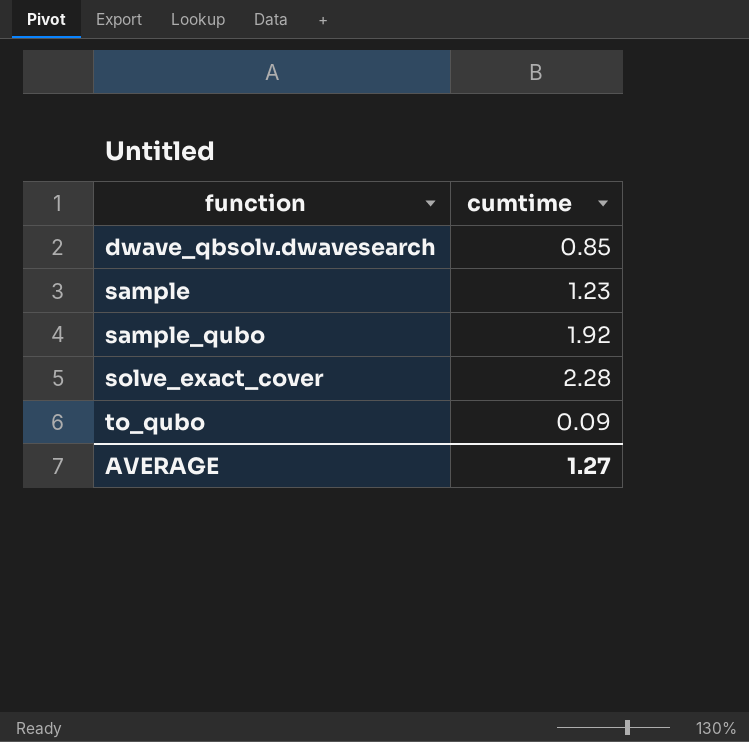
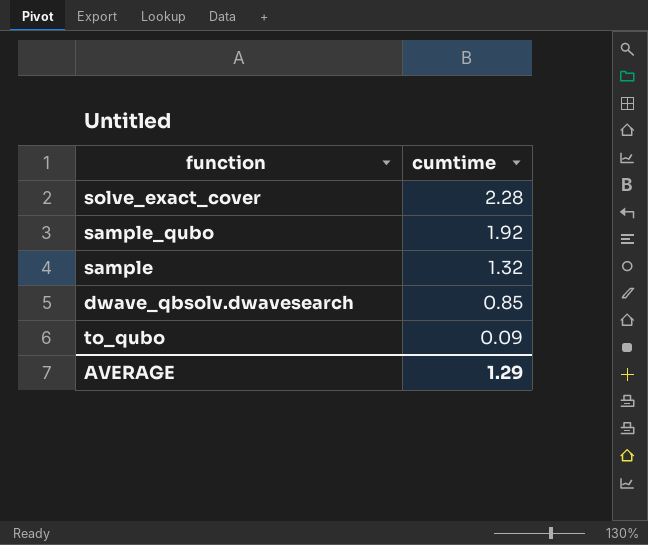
row order: function ascending -> cumtime descending
sample | cumtime: 1.23 -> 1.32
AVERAGE | cumtime: 1.27 -> 1.29

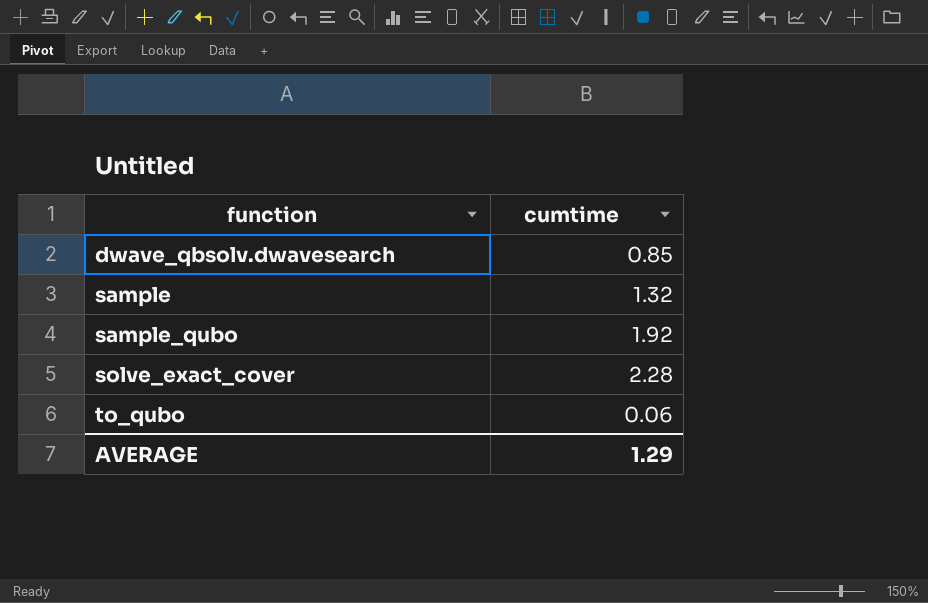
row order: cumtime descending -> function ascending
to_qubo | cumtime: 0.09 -> 0.06

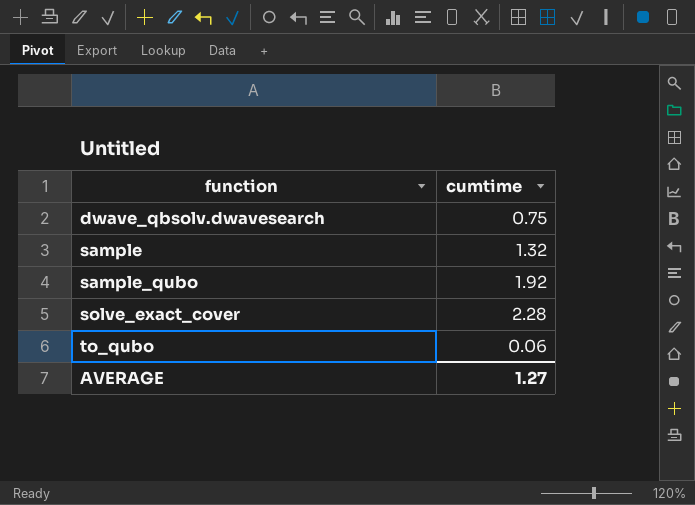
dwave_qbsolv.dwavesearch | cumtime: 0.85 -> 0.75
AVERAGE | cumtime: 1.29 -> 1.27

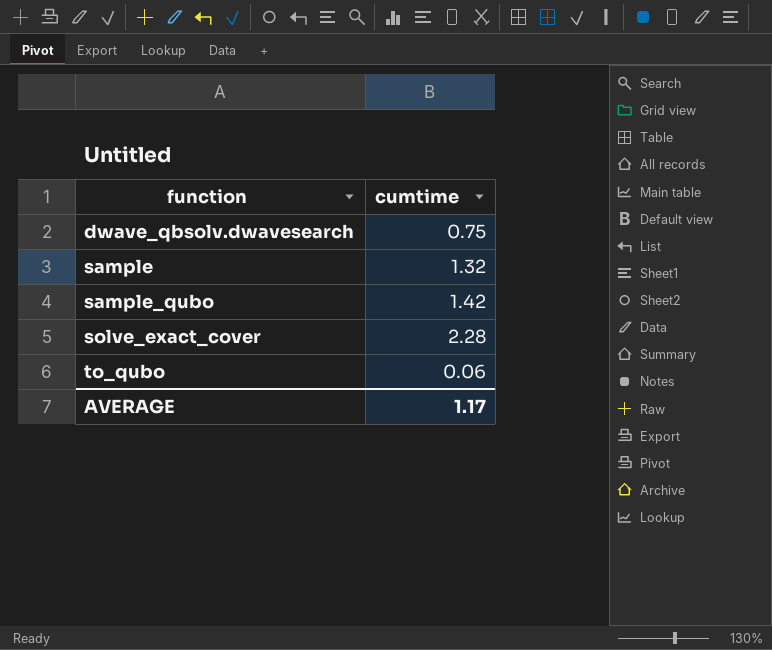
sample_qubo | cumtime: 1.92 -> 1.42
AVERAGE | cumtime: 1.27 -> 1.17

